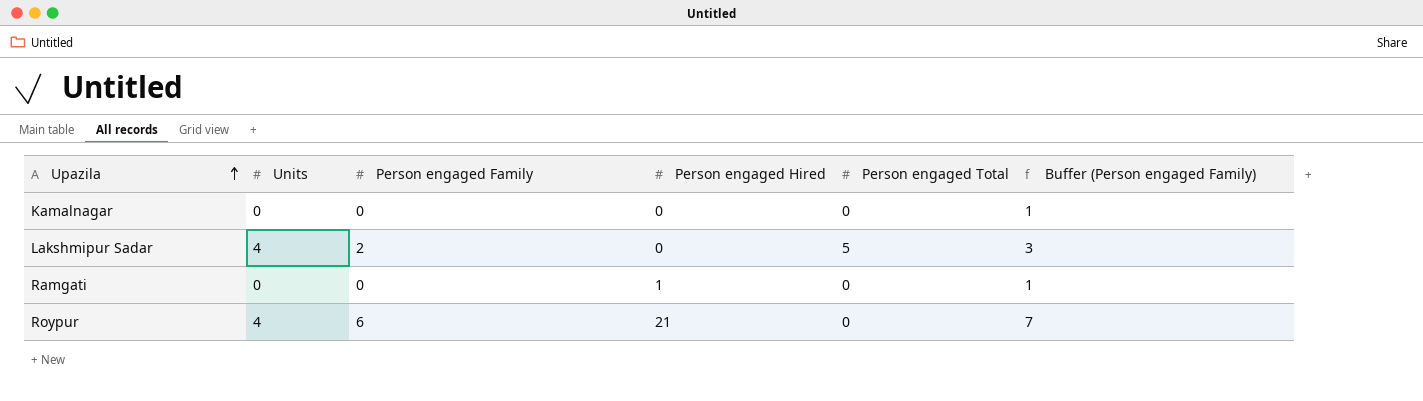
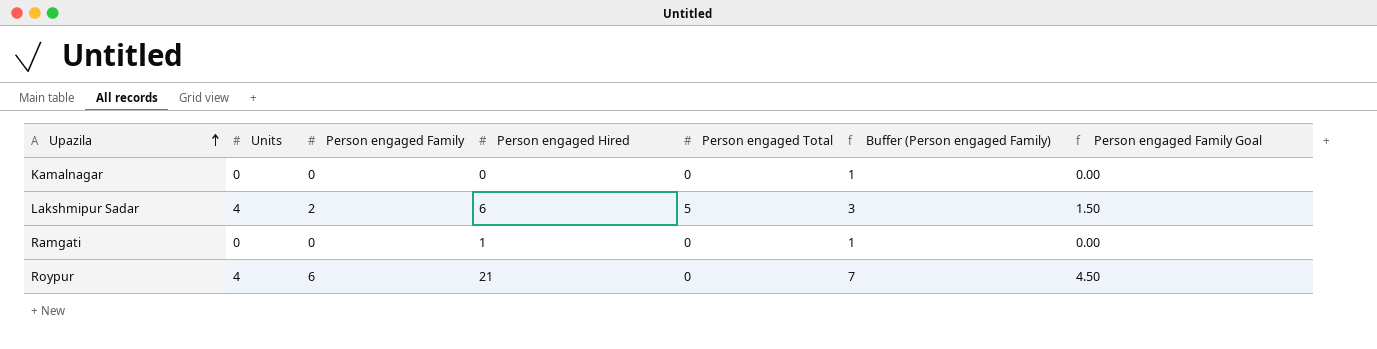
column Person engaged Family Goal | formula: none -> [Person engaged Family] * 0.75
Lakshmipur Sadar | Person engaged Hired: 0 -> 6

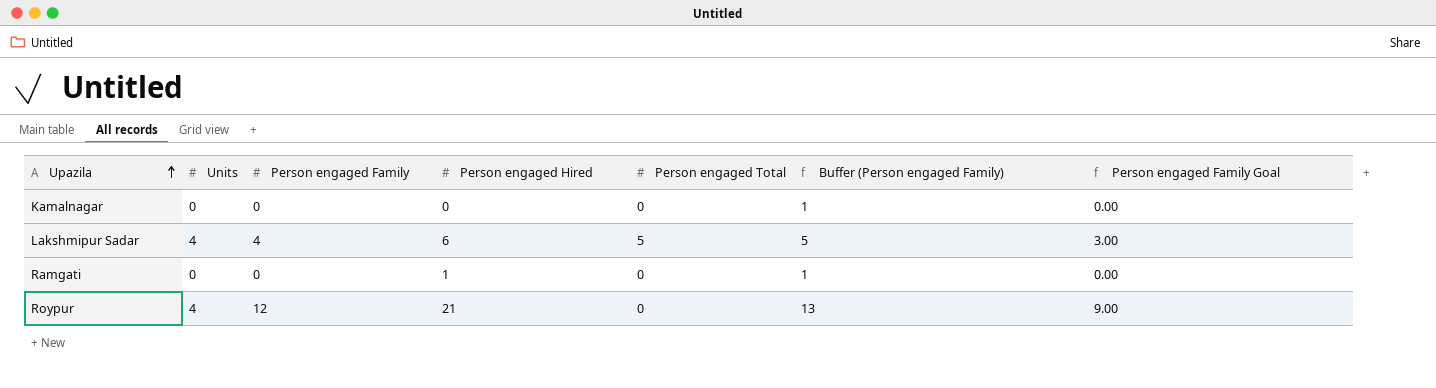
Lakshmipur Sadar | Person engaged Family: 2 -> 4
Lakshmipur Sadar | Buffer (Person engaged Family): 3 -> 5
Lakshmipur Sadar | Person engaged Family Goal: 1.50 -> 3.00
Roypur | Person engaged Family: 6 -> 12
Roypur | Buffer (Person engaged Family): 7 -> 13
Roypur | Person engaged Family Goal: 4.50 -> 9.00

